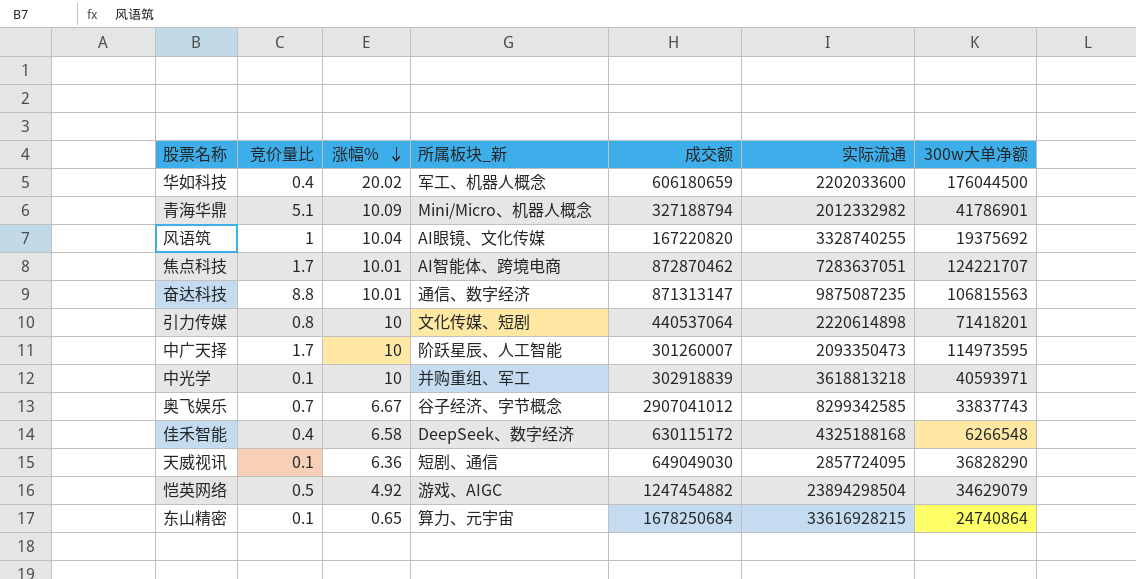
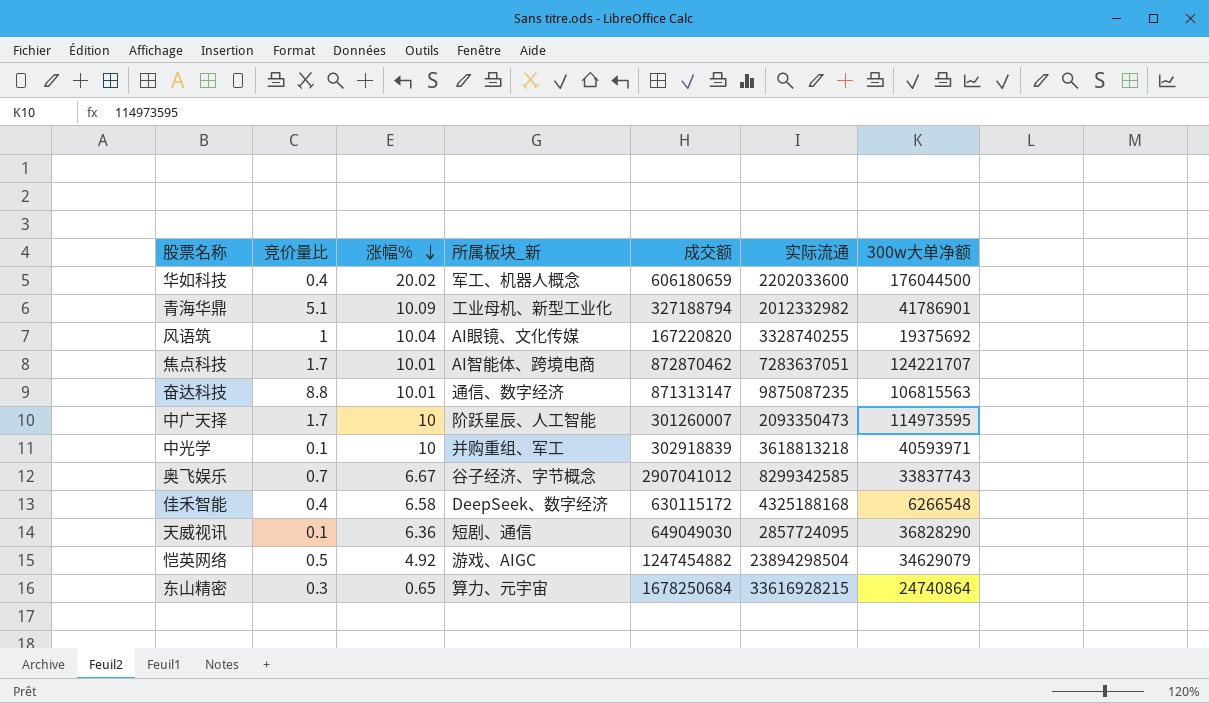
row 引力传媒: 0.8 | 10 | 文化传媒、短剧 | 440537064 | 2220614898 | 71418201 -> none
青海华鼎 | 所属板块_新: Mini/Micro、机器人概念 -> 工业母机、新型工业化
东山精密 | 竞价量比: 0.1 -> 0.3

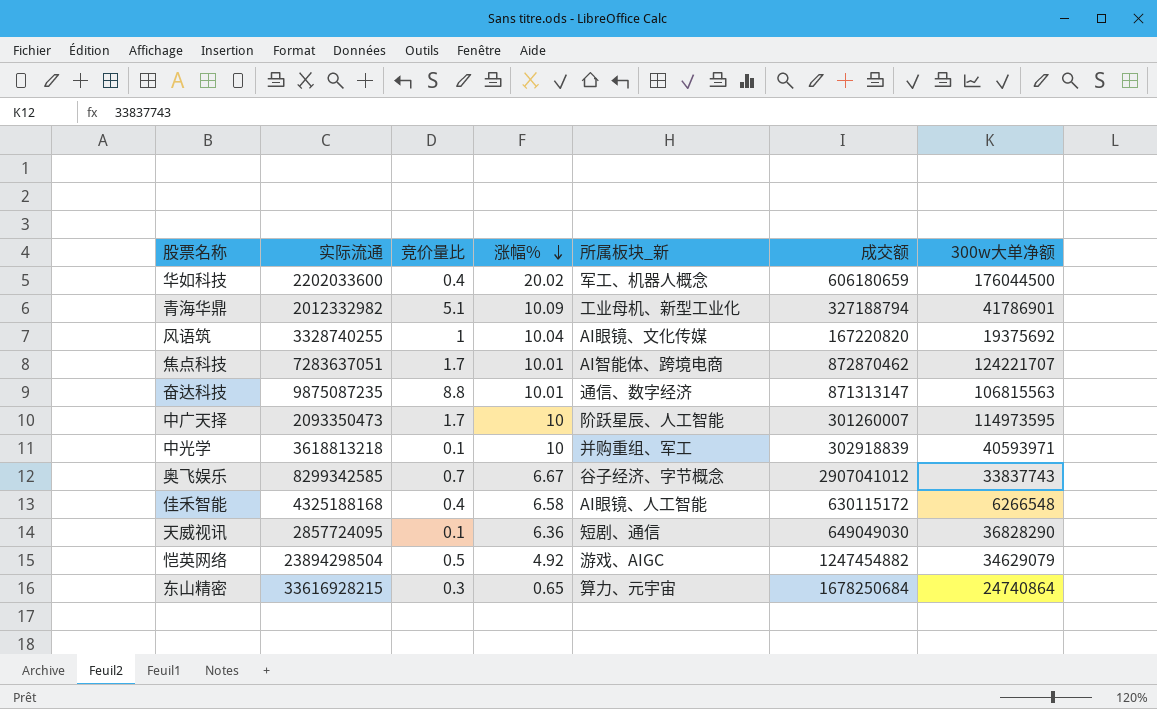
column 实际流通 | position: 6 -> 2
佳禾智能 | 所属板块_新: DeepSeek、数字经济 -> AI眼镜、人工智能

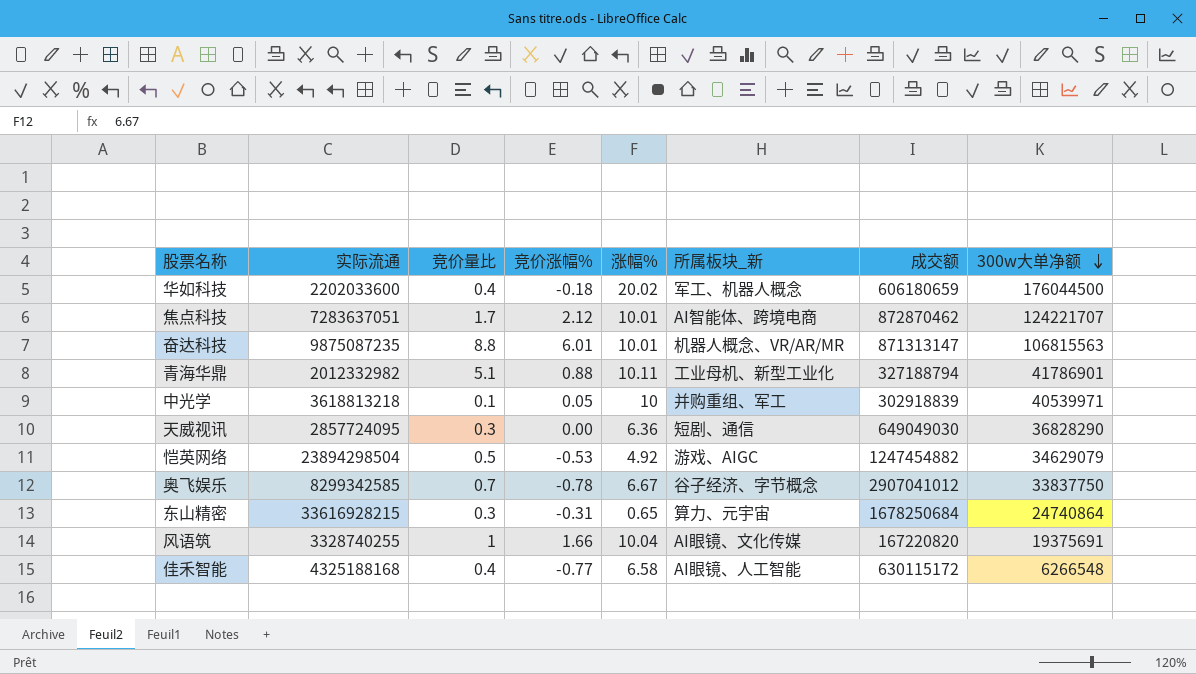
row order: 涨幅% descending -> 300w大单净额 descending
column 竞价涨幅% | position: none -> 4
row 中广天择: 2093350473 | 1.7 | 10 | 阶跃星辰、人工智能 | 301260007 | 114973595 -> none
奋达科技 | 所属板块_新: 通信、数字经济 -> 机器人概念、VR/AR/MR
青海华鼎 | 涨幅%: 10.09 -> 10.11
中光学 | 300w大单净额: 40593971 -> 40539971
天威视讯 | 竞价量比: 0.1 -> 0.3
奥飞娱乐 | 300w大单净额: 33837743 -> 33837750
风语筑 | 300w大单净额: 19375692 -> 19375691

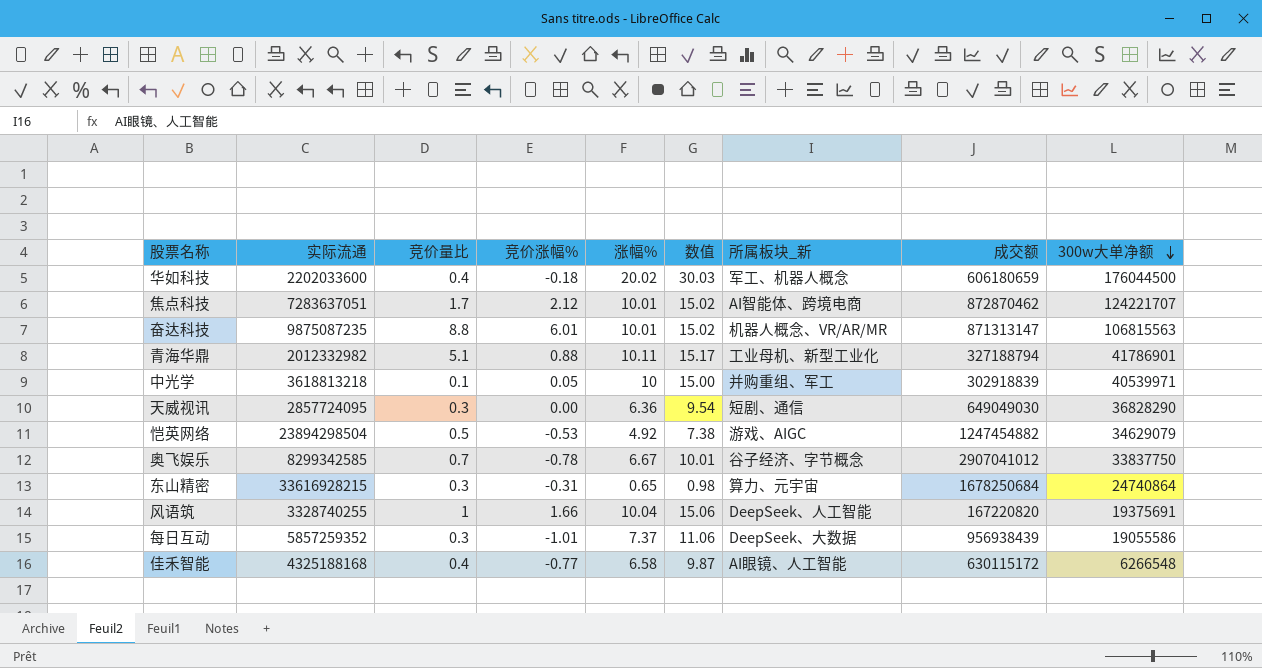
column 数值 | formula: none -> [涨幅%] * 1.5
风语筑 | 所属板块_新: AI眼镜、文化传媒 -> DeepSeek、人工智能
row 每日互动: none -> 5857259352 | 0.3 | -1.01 | 7.37 | 11.06 | DeepSeek、大数据 | 956938439 | 19055586

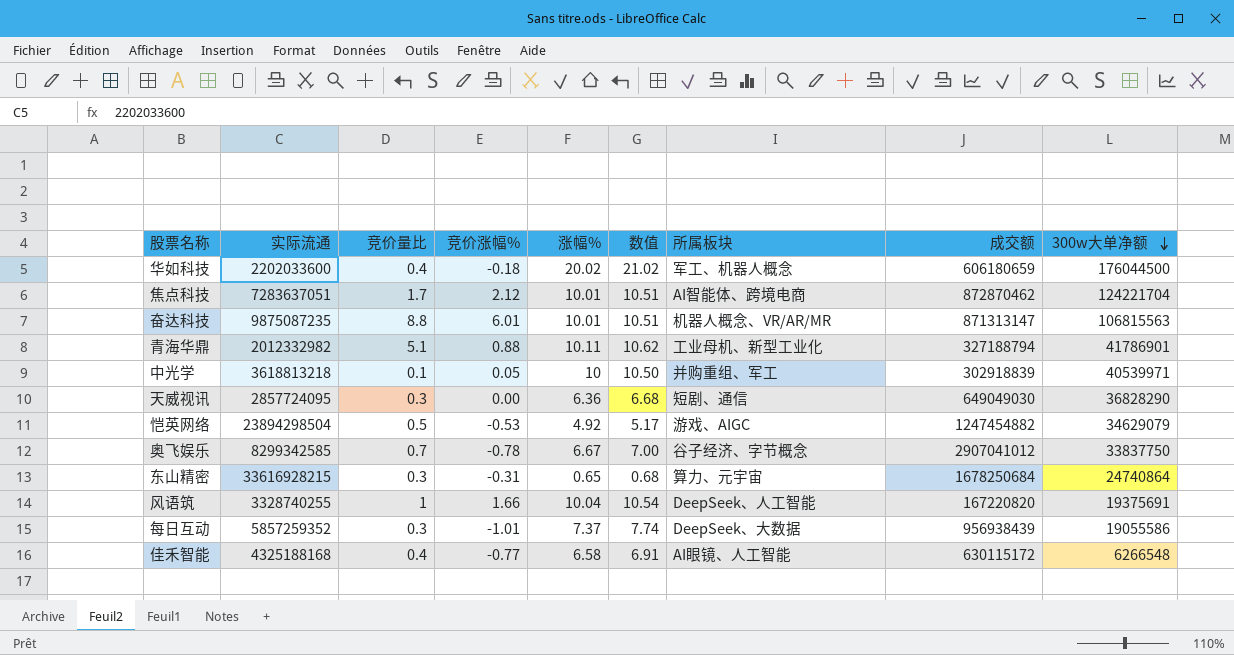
column 数值 | formula: [涨幅%] * 1.5 -> [涨幅%] * 1.05
column name: 所属板块_新 -> 所属板块
焦点科技 | 300w大单净额: 124221707 -> 124221704

